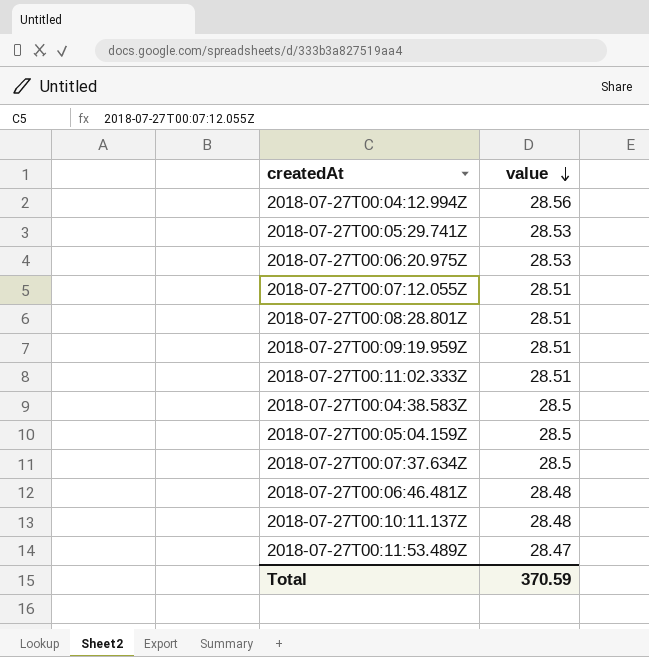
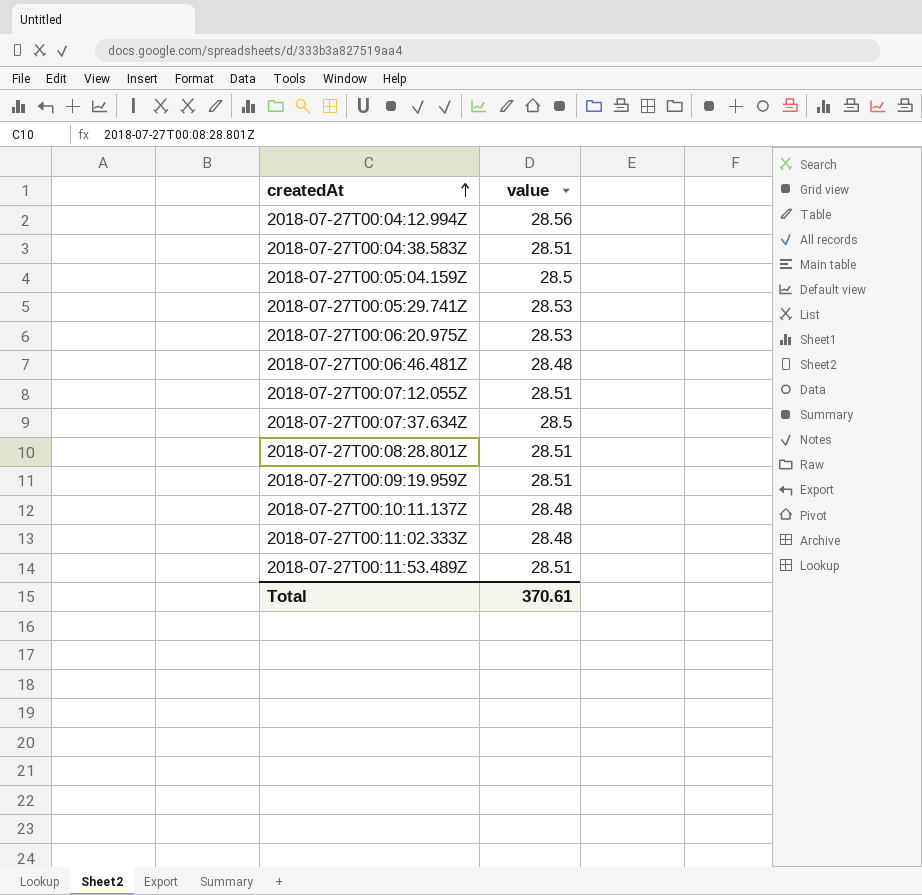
row order: value descending -> createdAt ascending
2018-07-27T00:04:38.583Z | value: 28.5 -> 28.51
2018-07-27T00:11:02.333Z | value: 28.51 -> 28.48
2018-07-27T00:11:53.489Z | value: 28.47 -> 28.51
Total | value: 370.59 -> 370.61

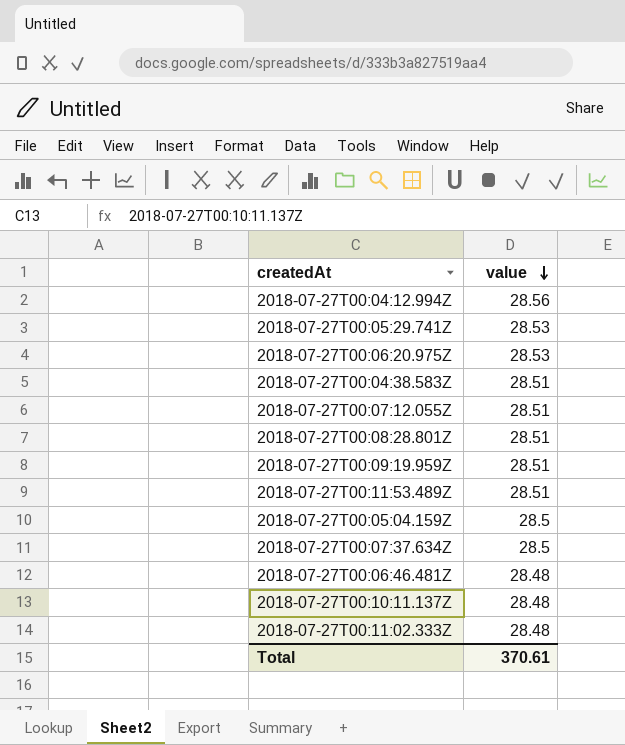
row order: createdAt ascending -> value descending

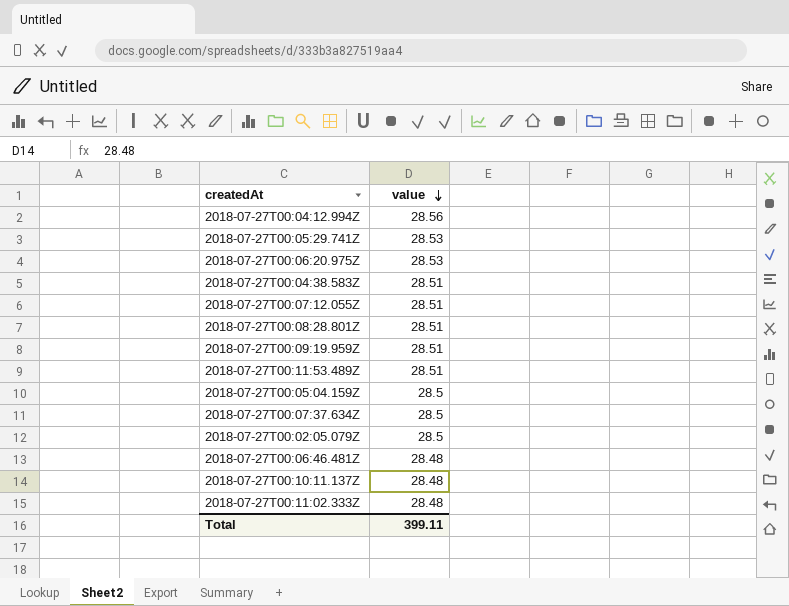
row 2018-07-27T00:02:05.079Z: none -> 28.5
Total | value: 370.61 -> 399.11

